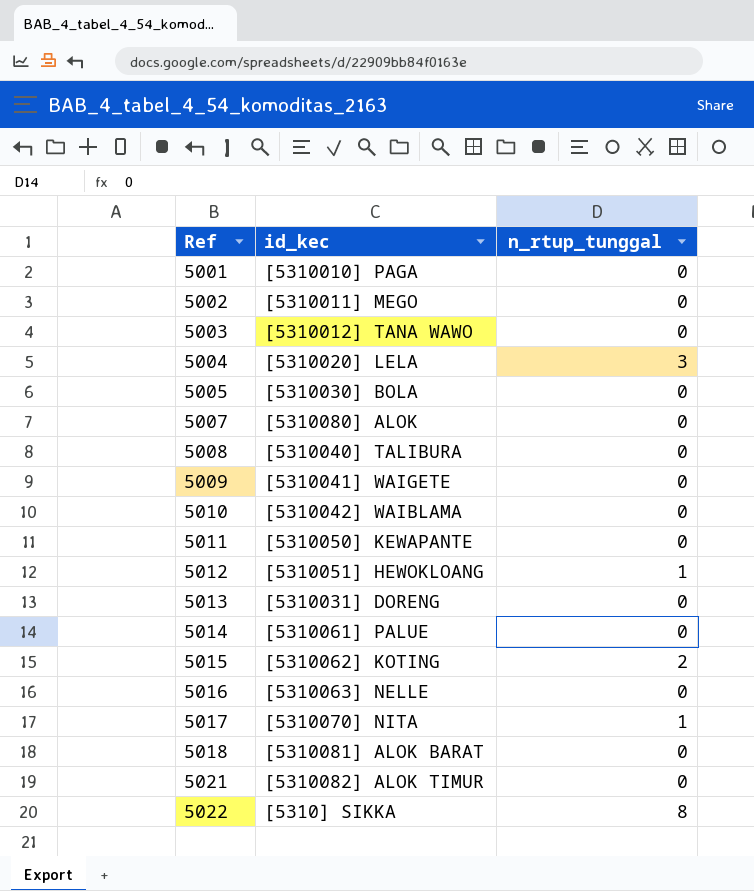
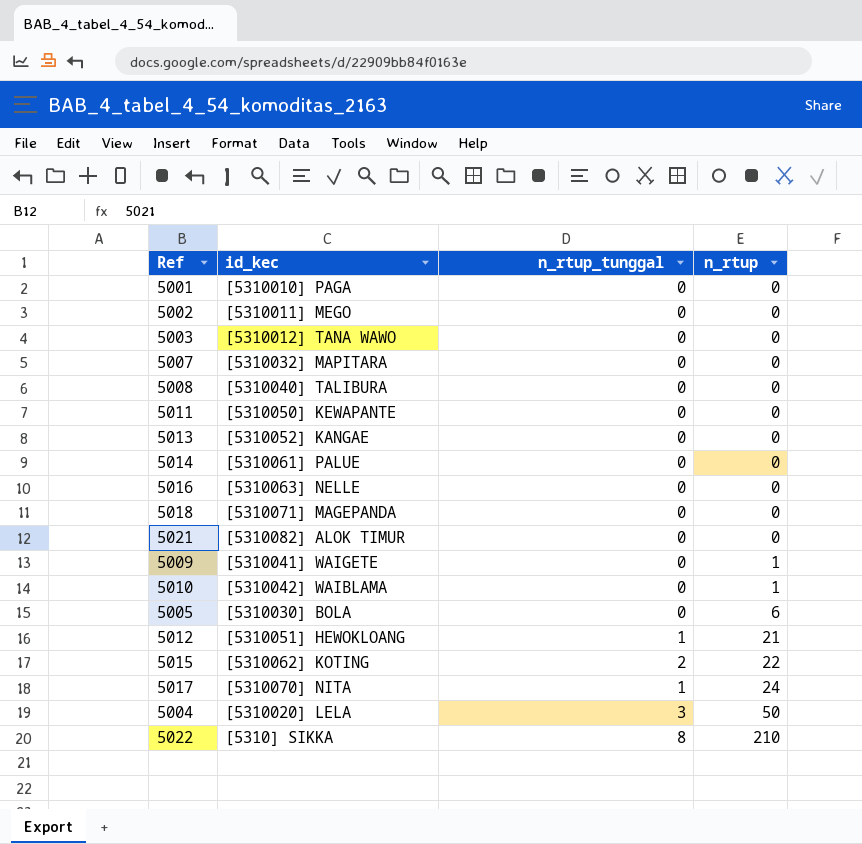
row order: Ref ascending -> n_rtup ascending
column n_rtup | position: none -> 4
5007 | id_kec: [5310080] ALOK -> [5310032] MAPITARA
5013 | id_kec: [5310031] DORENG -> [5310052] KANGAE
5018 | id_kec: [5310081] ALOK BARAT -> [5310071] MAGEPANDA

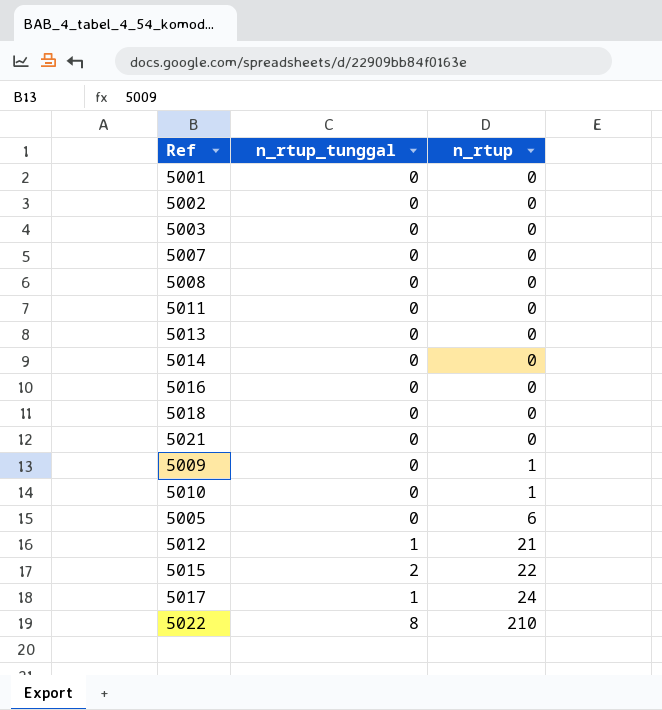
column id_kec | position: 2 -> none
row 5004: [5310020] LELA | 3 | 50 -> none

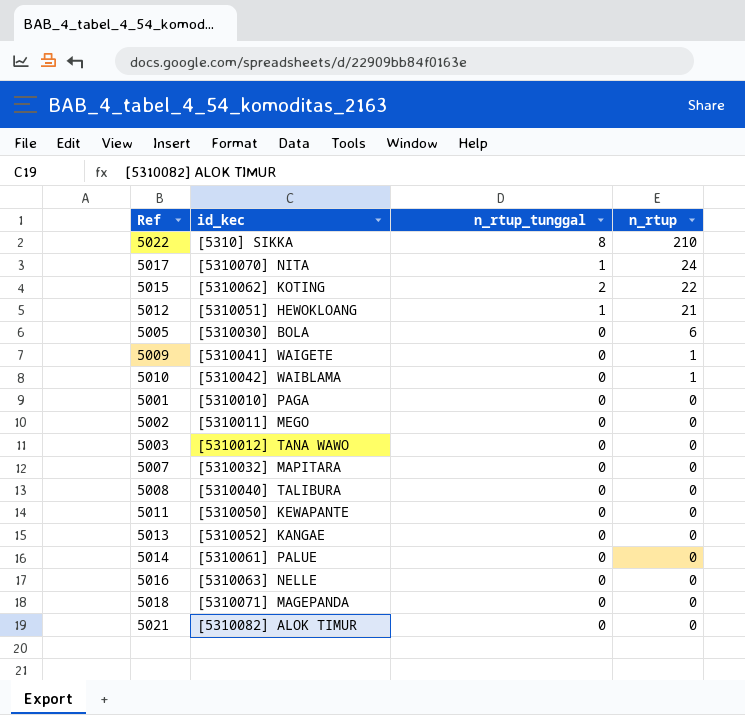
row order: n_rtup ascending -> n_rtup descending
column id_kec | position: none -> 2

